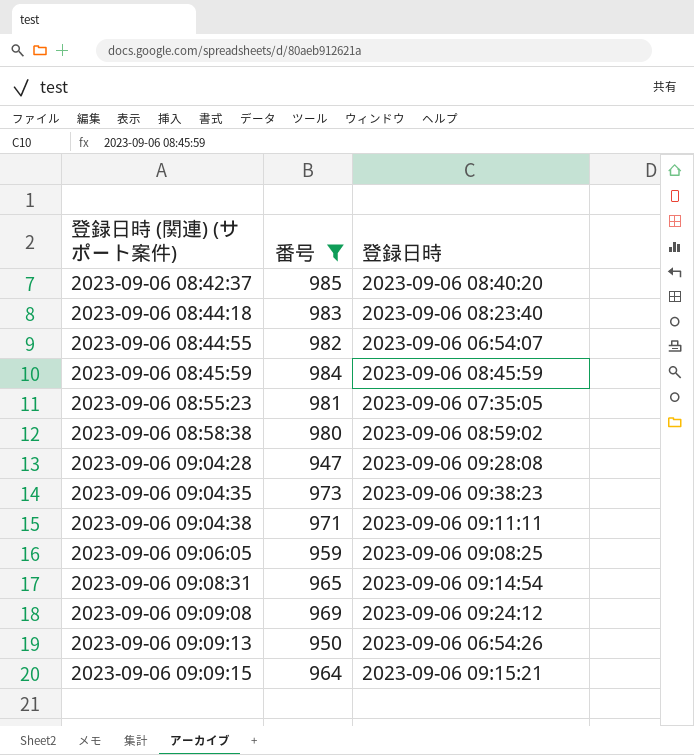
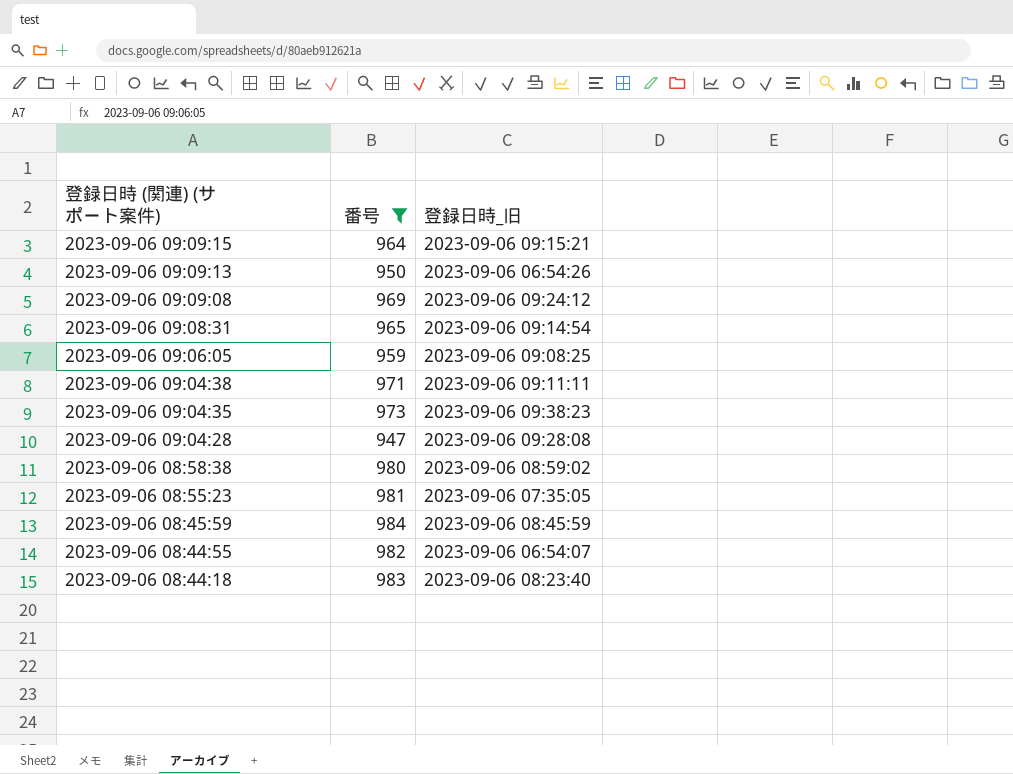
row order: 登録日時 (関連) (サポート案件) ascending -> 登録日時 (関連) (サポート案件) descending
column name: 登録日時 -> 登録日時_旧
row 2023-09-06 08:42:37: 985 | 2023-09-06 08:40:20 -> none

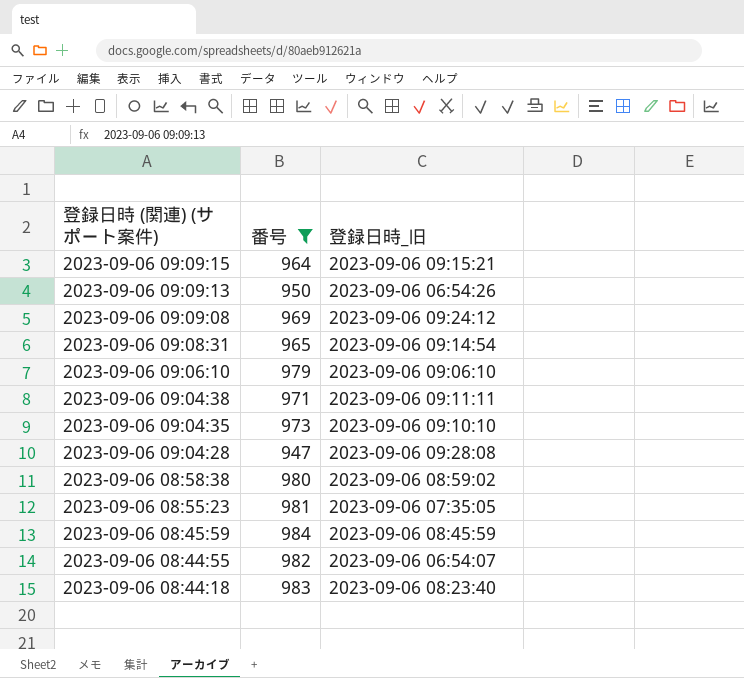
row 2023-09-06 09:06:05: 959 | 2023-09-06 09:08:25 -> none
row 2023-09-06 09:06:10: none -> 979 | 2023-09-06 09:06:10
2023-09-06 09:04:35 | 登録日時_旧: 2023-09-06 09:38:23 -> 2023-09-06 09:10:10

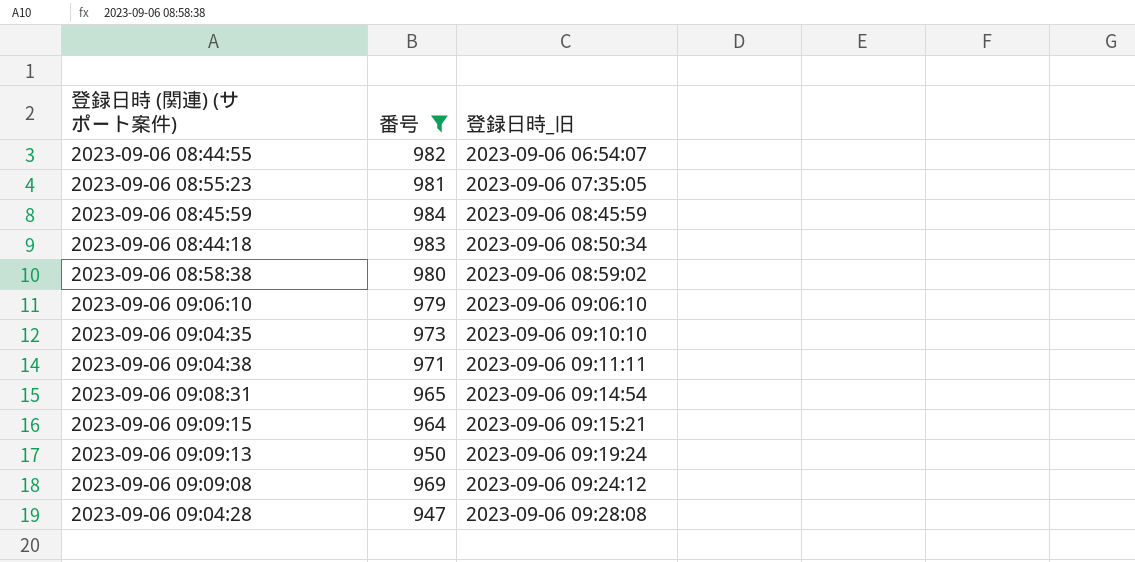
row order: 登録日時 (関連) (サポート案件) descending -> 登録日時_旧 ascending
2023-09-06 08:44:18 | 登録日時_旧: 2023-09-06 08:23:40 -> 2023-09-06 08:50:34
2023-09-06 09:09:13 | 登録日時_旧: 2023-09-06 06:54:26 -> 2023-09-06 09:19:24

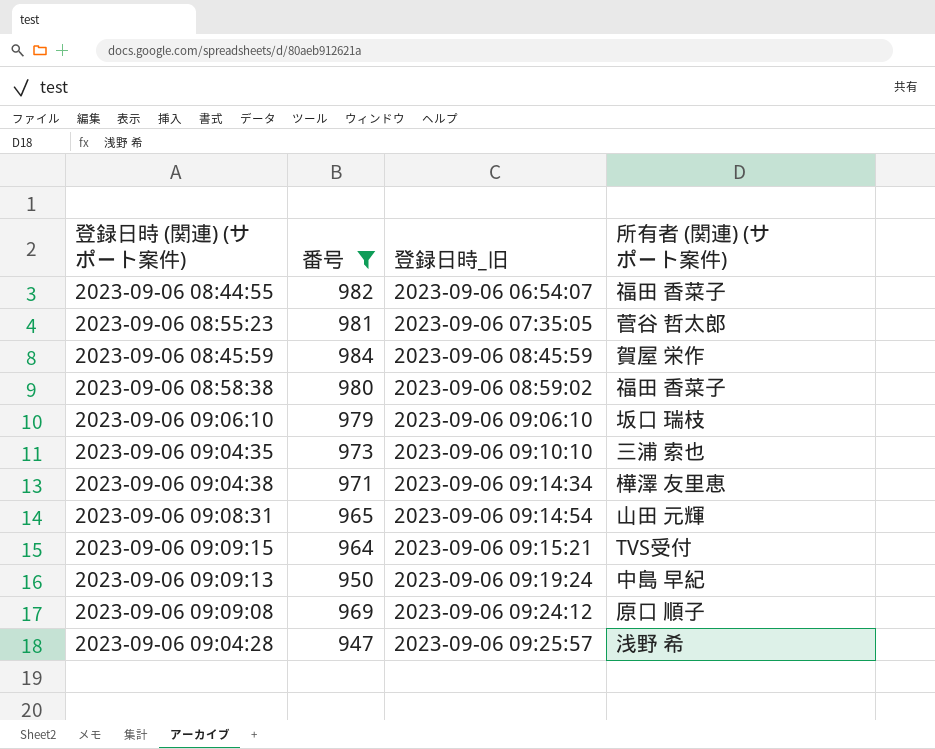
column 所有者 (関連) (サポート案件) | position: none -> 4
row 2023-09-06 08:44:18: 983 | 2023-09-06 08:50:34 -> none
2023-09-06 09:04:38 | 登録日時_旧: 2023-09-06 09:11:11 -> 2023-09-06 09:14:34
2023-09-06 09:04:28 | 登録日時_旧: 2023-09-06 09:28:08 -> 2023-09-06 09:25:57

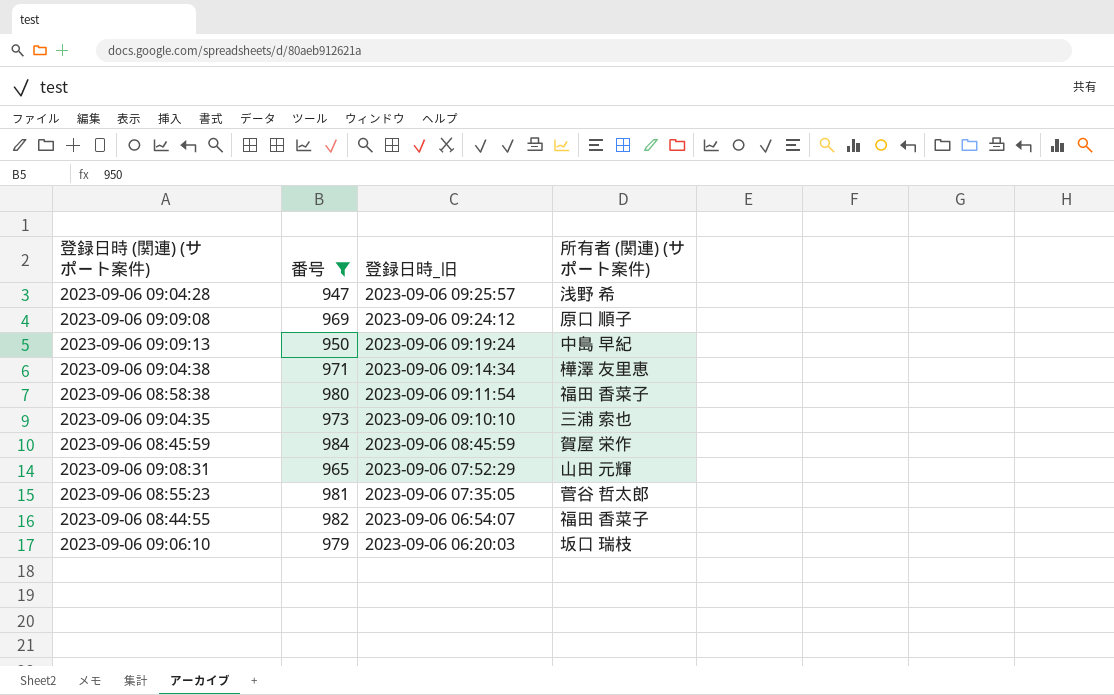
row order: 登録日時_旧 ascending -> 登録日時_旧 descending
row 2023-09-06 09:09:15: 964 | 2023-09-06 09:15:21 | TVS受付 -> none
2023-09-06 08:58:38 | 登録日時_旧: 2023-09-06 08:59:02 -> 2023-09-06 09:11:54
2023-09-06 09:08:31 | 登録日時_旧: 2023-09-06 09:14:54 -> 2023-09-06 07:52:29
2023-09-06 09:06:10 | 登録日時_旧: 2023-09-06 09:06:10 -> 2023-09-06 06:20:03

